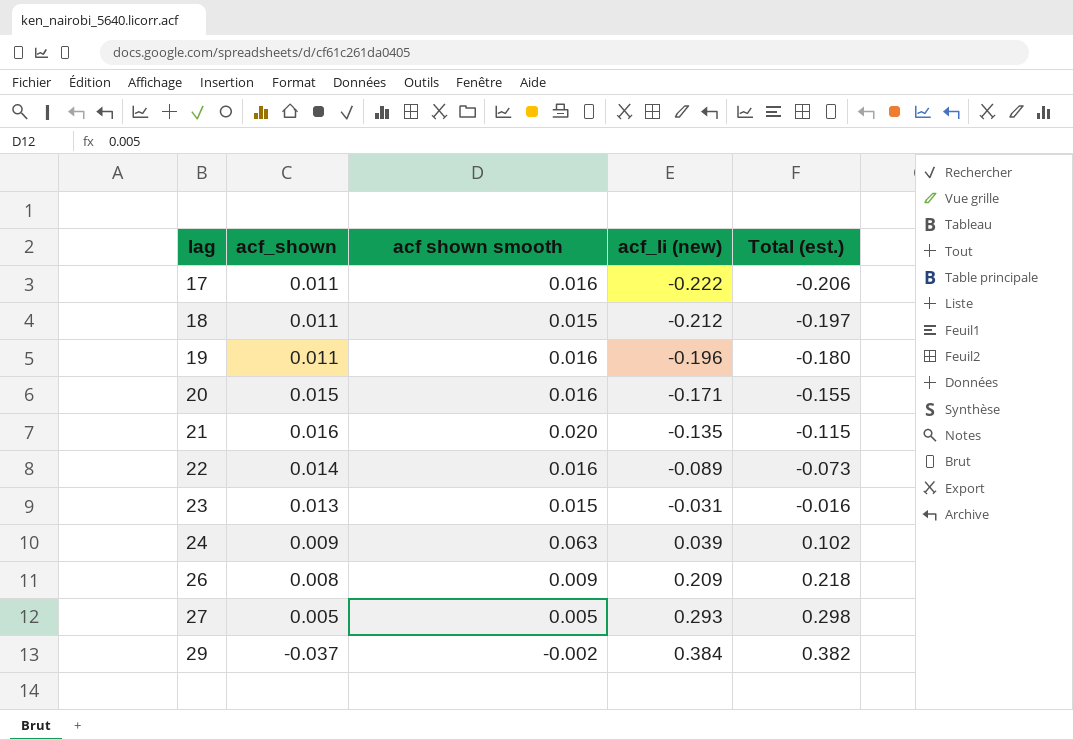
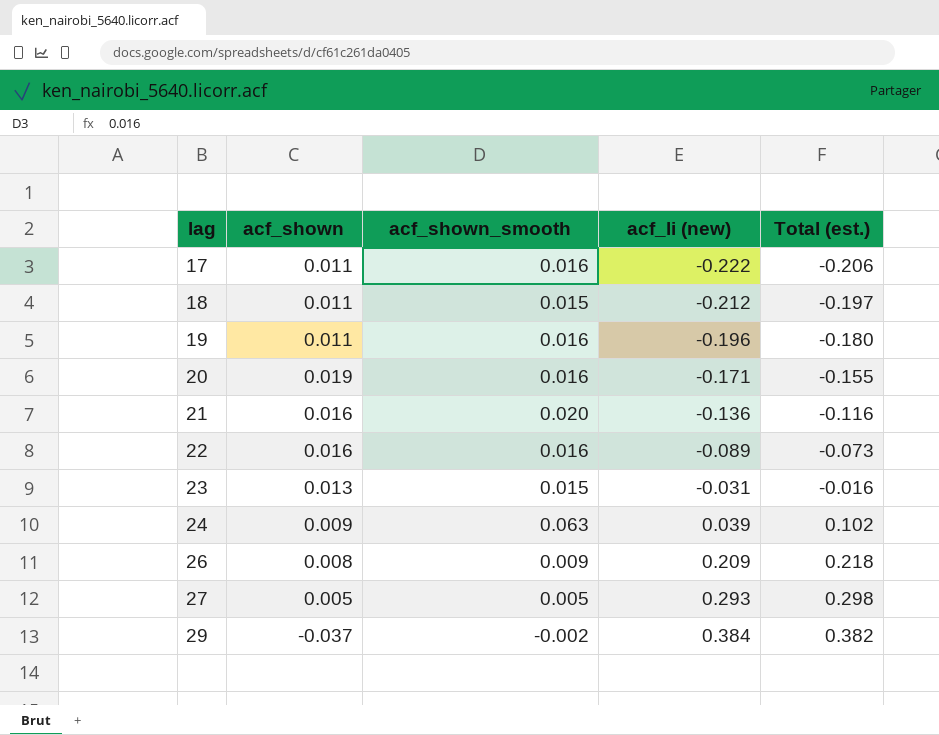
column name: acf shown smooth -> acf_shown_smooth
20 | acf_shown: 0.015 -> 0.019
21 | acf_li (new): -0.135 -> -0.136
21 | Total (est.): -0.115 -> -0.116
22 | acf_shown: 0.014 -> 0.016

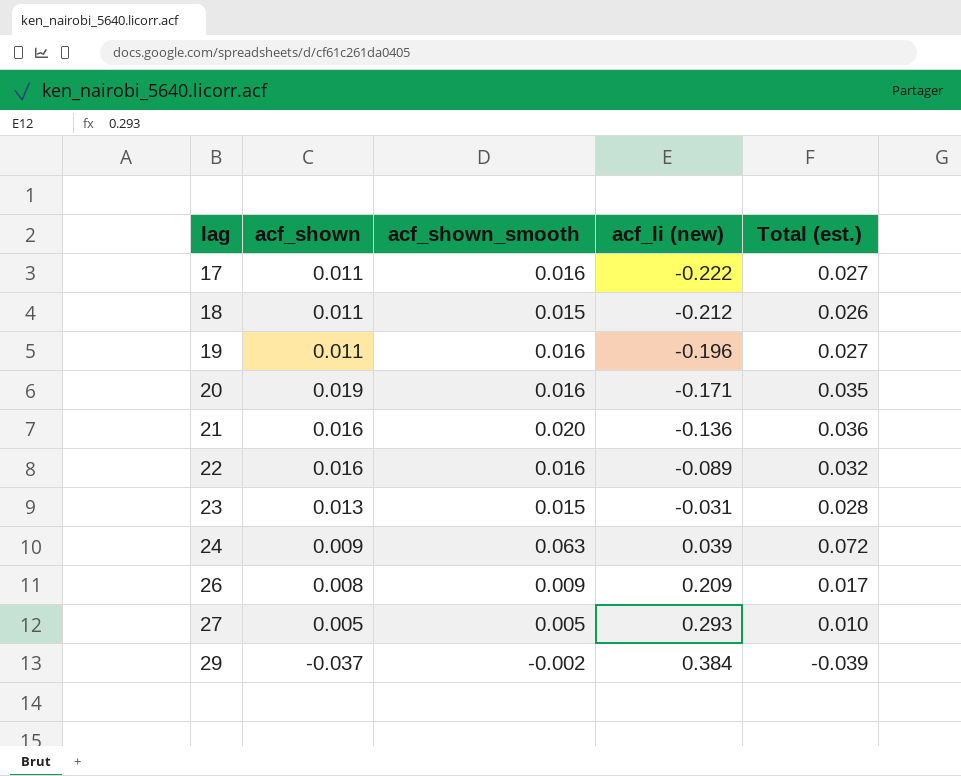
column Total (est.) | formula: [acf_shown_smooth] + [acf_li (new)] -> [acf_shown] + [acf_shown_smooth]

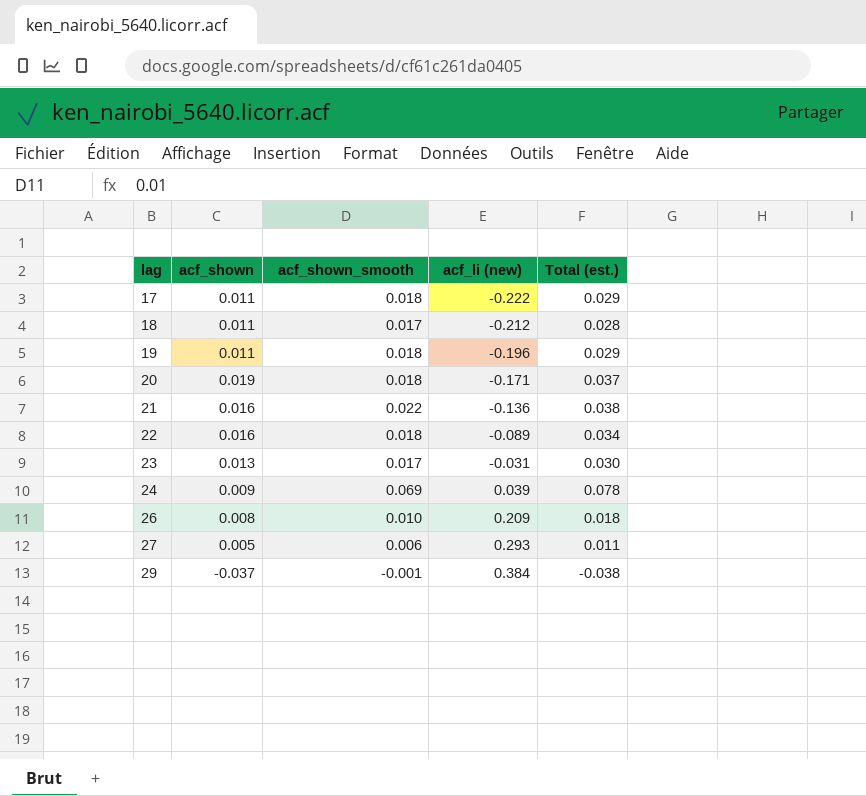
17 | acf_shown_smooth: 0.016 -> 0.018
17 | Total (est.): 0.027 -> 0.029
18 | acf_shown_smooth: 0.015 -> 0.017
18 | Total (est.): 0.026 -> 0.028
19 | acf_shown_smooth: 0.016 -> 0.018
19 | Total (est.): 0.027 -> 0.029
20 | acf_shown_smooth: 0.016 -> 0.018
20 | Total (est.): 0.035 -> 0.037
21 | acf_shown_smooth: 0.020 -> 0.022
21 | Total (est.): 0.036 -> 0.038
22 | acf_shown_smooth: 0.016 -> 0.018
22 | Total (est.): 0.032 -> 0.034
23 | acf_shown_smooth: 0.015 -> 0.017
23 | Total (est.): 0.028 -> 0.030
24 | acf_shown_smooth: 0.063 -> 0.069
24 | Total (est.): 0.072 -> 0.078
26 | acf_shown_smooth: 0.009 -> 0.010
26 | Total (est.): 0.017 -> 0.018
27 | acf_shown_smooth: 0.005 -> 0.006
27 | Total (est.): 0.010 -> 0.011
29 | acf_shown_smooth: -0.002 -> -0.001
29 | Total (est.): -0.039 -> -0.038

